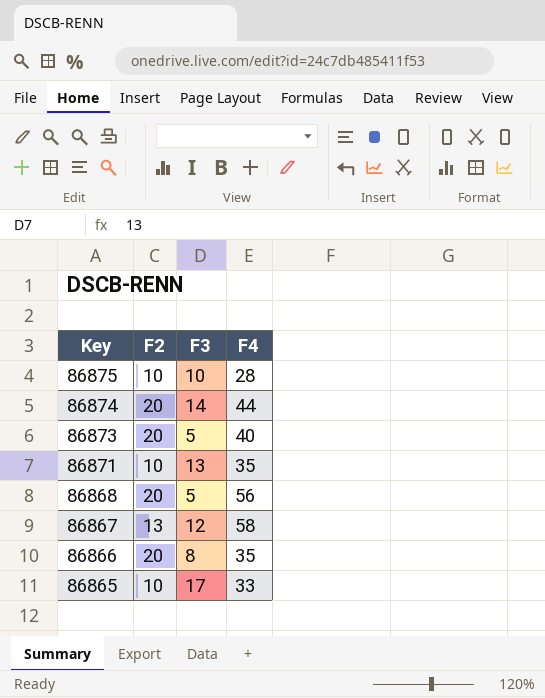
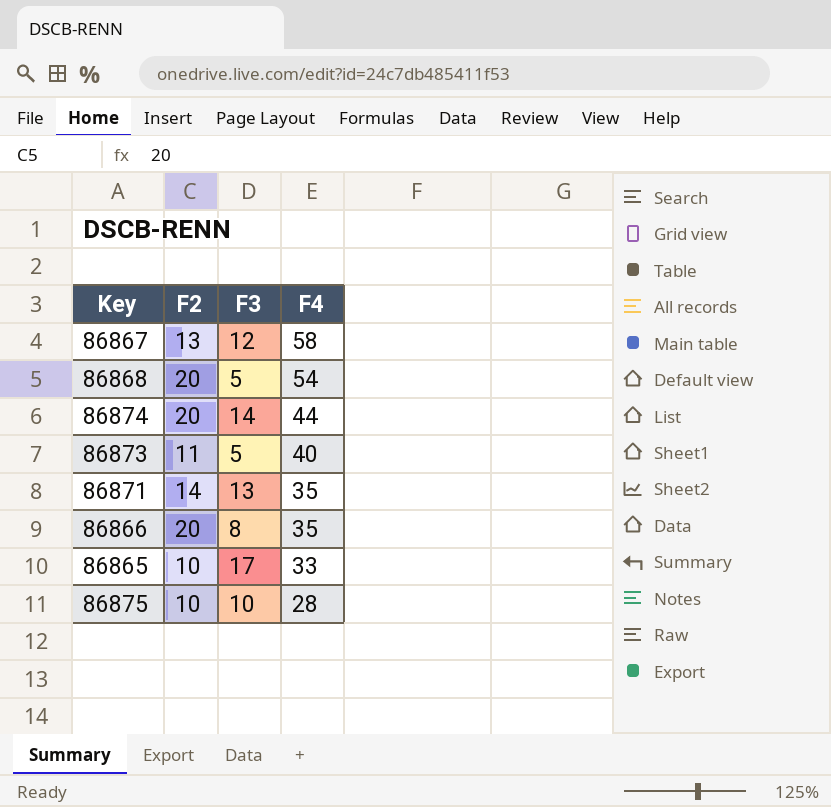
row order: Key descending -> F4 descending
86868 | F4: 56 -> 54
86873 | F2: 20 -> 11
86871 | F2: 10 -> 14

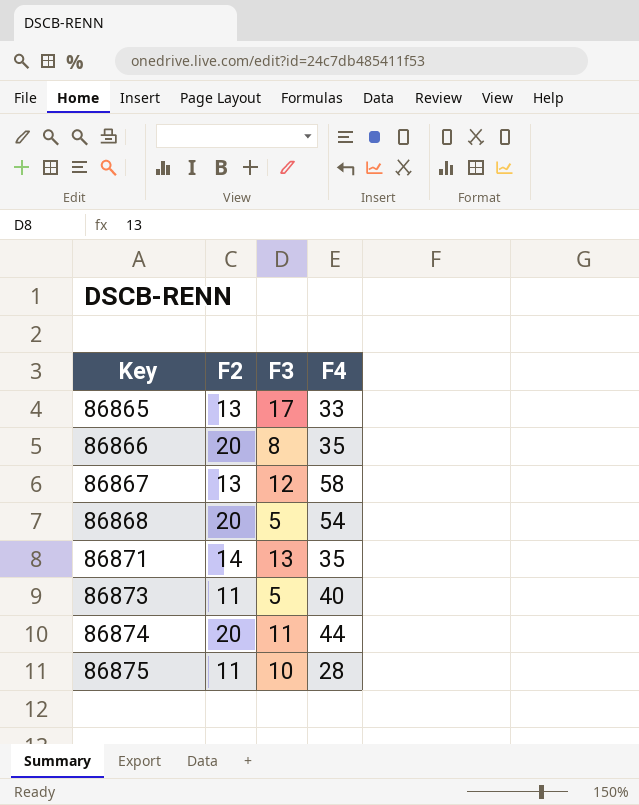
row order: F4 descending -> Key ascending
86865 | F2: 10 -> 13
86874 | F3: 14 -> 11
86875 | F2: 10 -> 11

